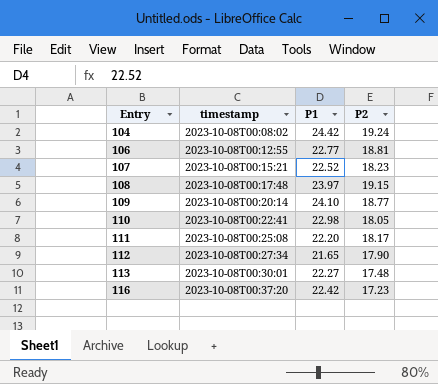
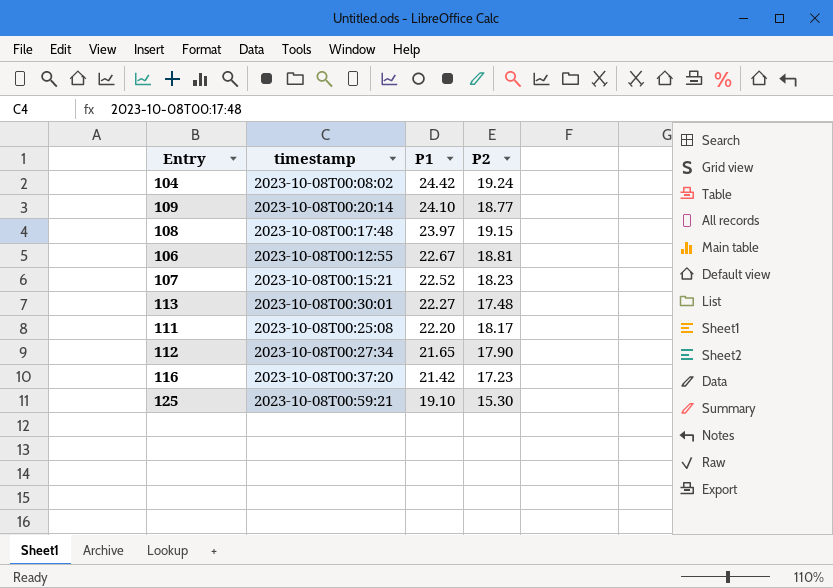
row order: Entry ascending -> P1 descending
row 110: 2023-10-08T00:22:41 | 22.98 | 18.05 -> none
106 | P1: 22.77 -> 22.67
116 | P1: 22.42 -> 21.42
row 125: none -> 2023-10-08T00:59:21 | 19.10 | 15.30

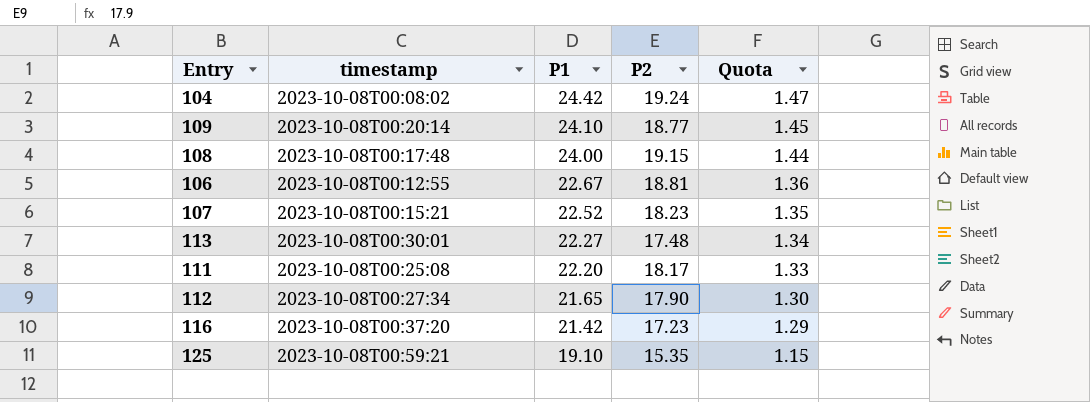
column Quota | formula: none -> [P1] * 0.06
108 | P1: 23.97 -> 24.00
125 | P2: 15.30 -> 15.35

